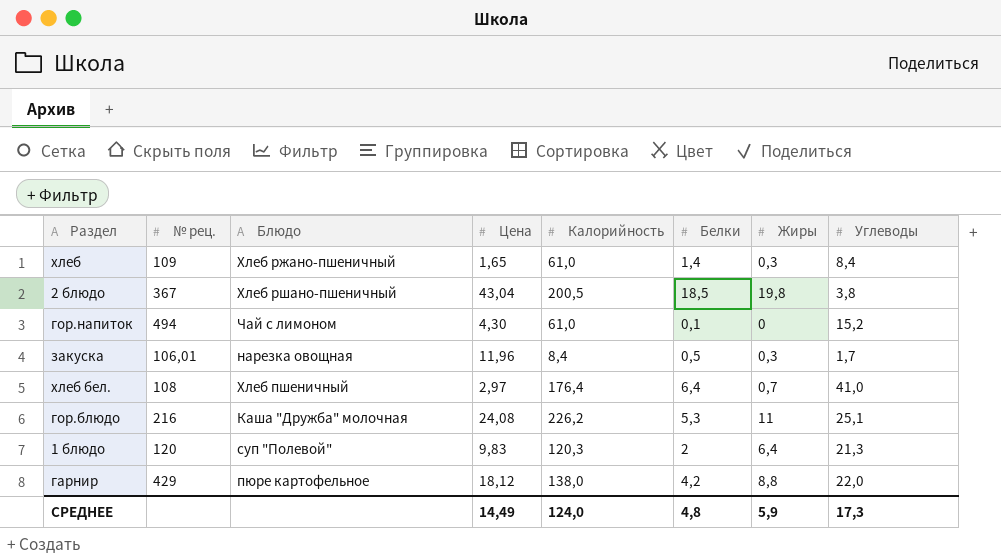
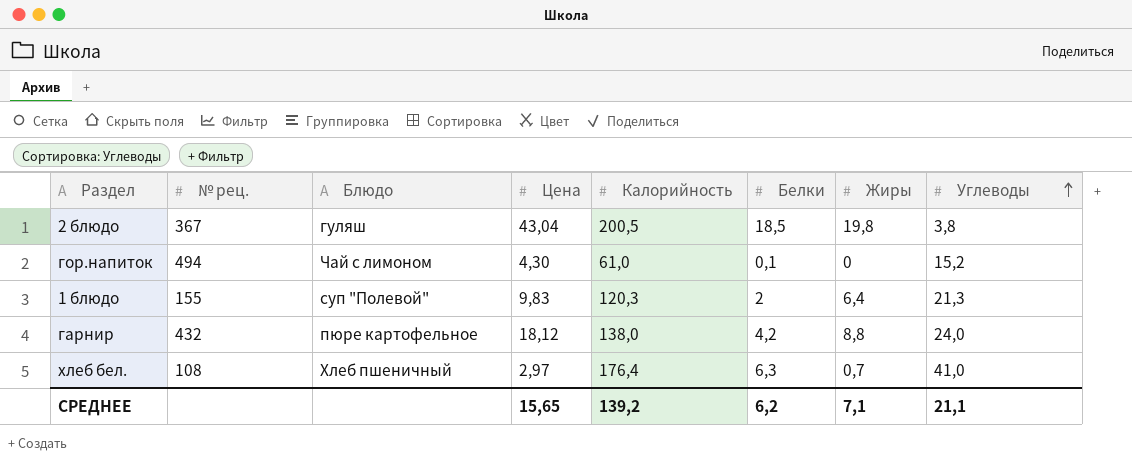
row order: none -> Углеводы ascending
row хлеб: 109 | Хлеб ржано-пшеничный | 1,65 | 61,0 | 1,4 | 0,3 | 8,4 -> none
row закуска: 106,01 | нарезка овощная | 11,96 | 8,4 | 0,5 | 0,3 | 1,7 -> none
row гор.блюдо: 216 | Каша "Дружба" молочная | 24,08 | 226,2 | 5,3 | 11 | 25,1 -> none
2 блюдо | Блюдо: Хлеб ршано-пшеничный -> гуляш
1 блюдо | № рец.: 120 -> 155
гарнир | № рец.: 429 -> 432
гарнир | Углеводы: 22,0 -> 24,0
хлеб бел. | Белки: 6,4 -> 6,3
СРЕДНЕЕ | Цена: 14,49 -> 15,65
СРЕДНЕЕ | Калорийность: 124,0 -> 139,2
СРЕДНЕЕ | Белки: 4,8 -> 6,2
СРЕДНЕЕ | Жиры: 5,9 -> 7,1
СРЕДНЕЕ | Углеводы: 17,3 -> 21,1

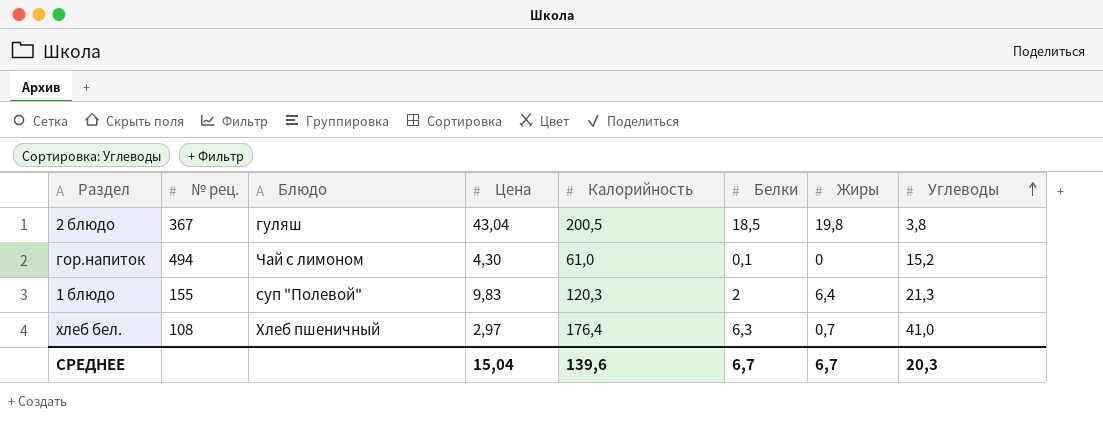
row гарнир: 432 | пюре картофельное | 18,12 | 138,0 | 4,2 | 8,8 | 24,0 -> none
СРЕДНЕЕ | Цена: 15,65 -> 15,04
СРЕДНЕЕ | Калорийность: 139,2 -> 139,6
СРЕДНЕЕ | Белки: 6,2 -> 6,7
СРЕДНЕЕ | Жиры: 7,1 -> 6,7
СРЕДНЕЕ | Углеводы: 21,1 -> 20,3

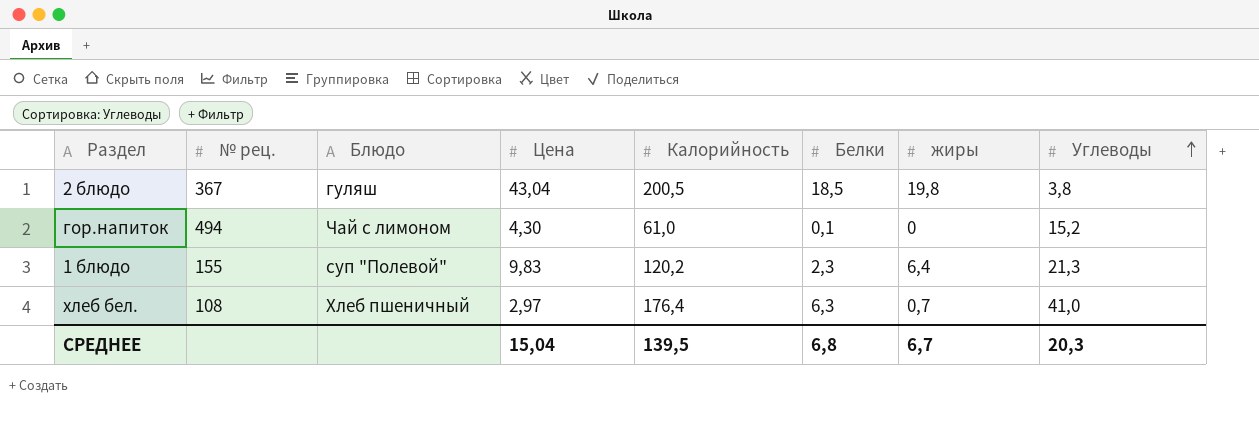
column name: Жиры -> жиры
1 блюдо | Калорийность: 120,3 -> 120,2
1 блюдо | Белки: 2 -> 2,3
СРЕДНЕЕ | Калорийность: 139,6 -> 139,5
СРЕДНЕЕ | Белки: 6,7 -> 6,8

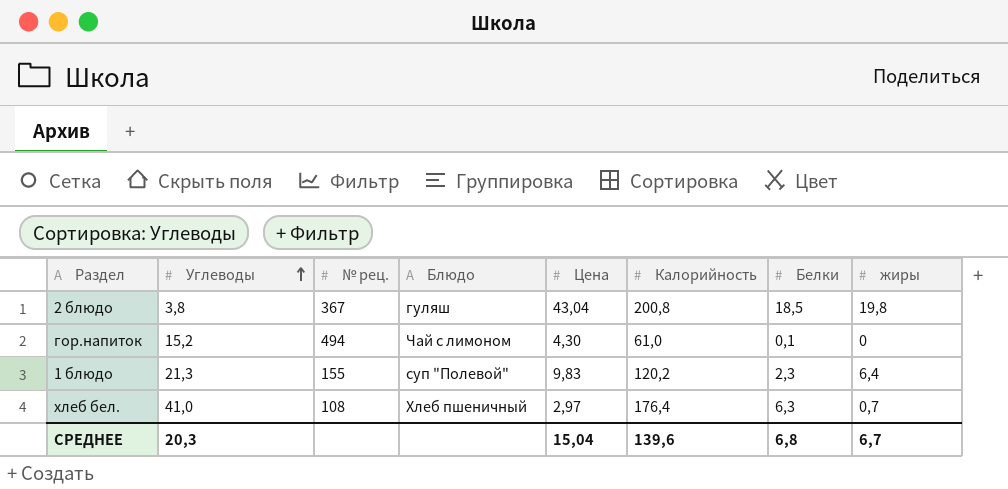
column Углеводы | position: 8 -> 2
2 блюдо | Калорийность: 200,5 -> 200,8
СРЕДНЕЕ | Калорийность: 139,5 -> 139,6

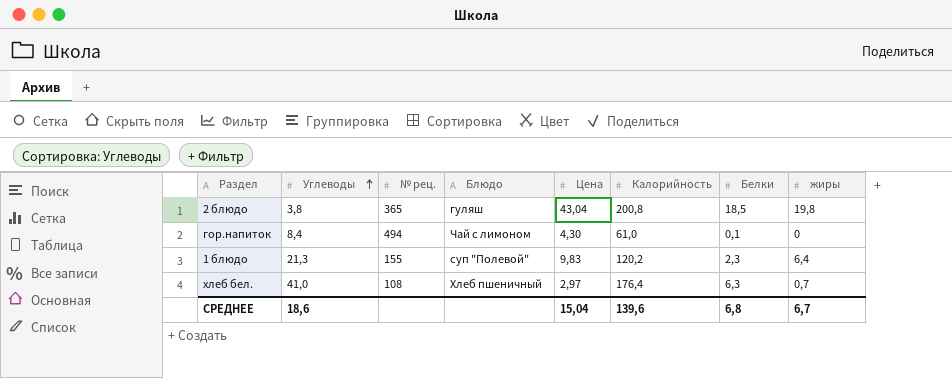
2 блюдо | № рец.: 367 -> 365
гор.напиток | Углеводы: 15,2 -> 8,4
СРЕДНЕЕ | Углеводы: 20,3 -> 18,6

